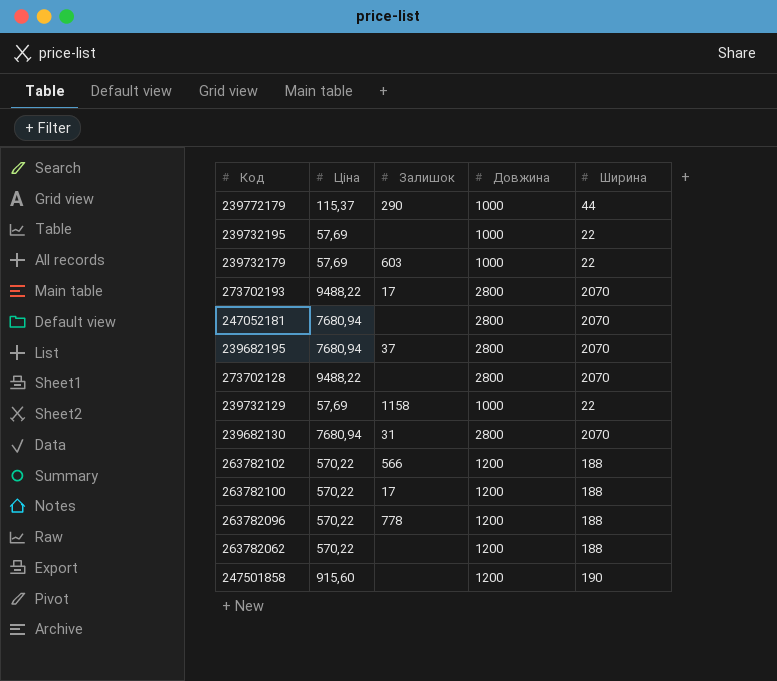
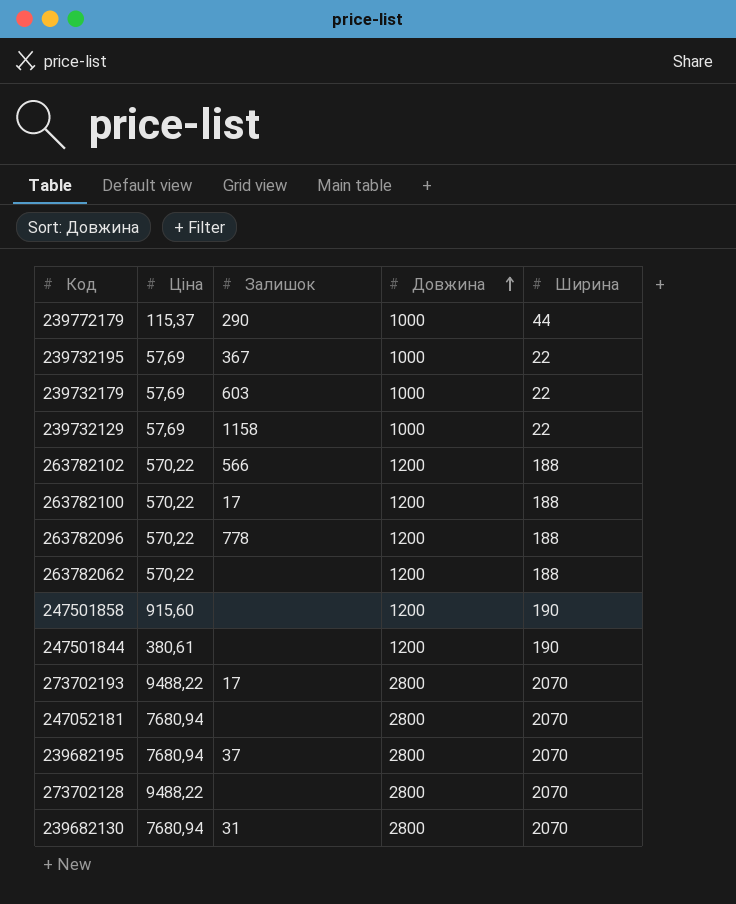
row order: none -> Довжина ascending
239732195 | Залишок: none -> 367
row 247501844: none -> 380,61 | none | 1200 | 190

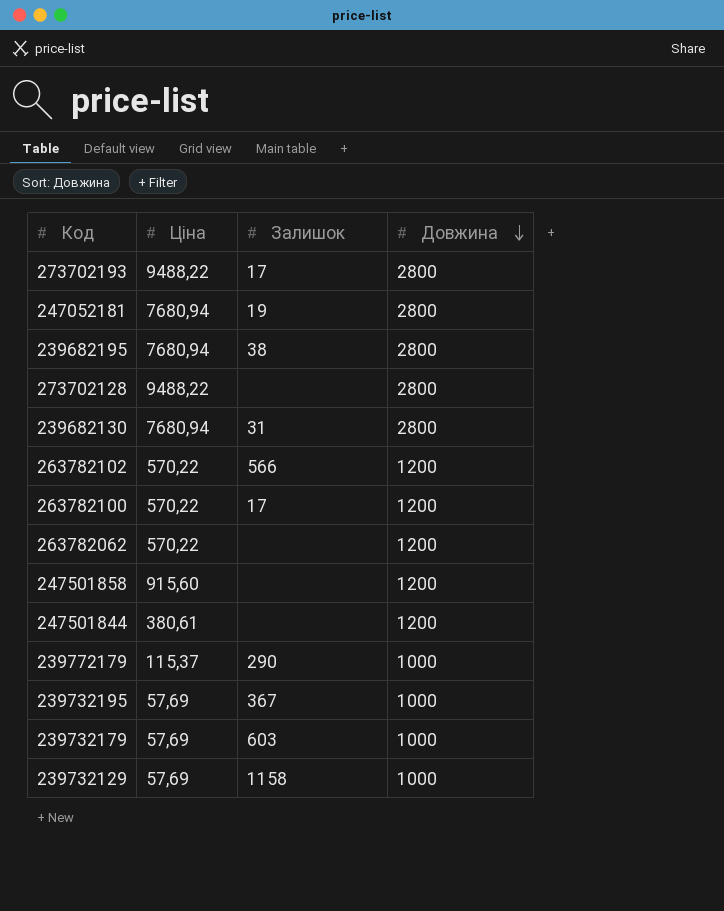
row order: Довжина ascending -> Довжина descending
column Ширина | position: 5 -> none
row 263782096: 570,22 | 778 | 1200 | 188 -> none
247052181 | Залишок: none -> 19
239682195 | Залишок: 37 -> 38

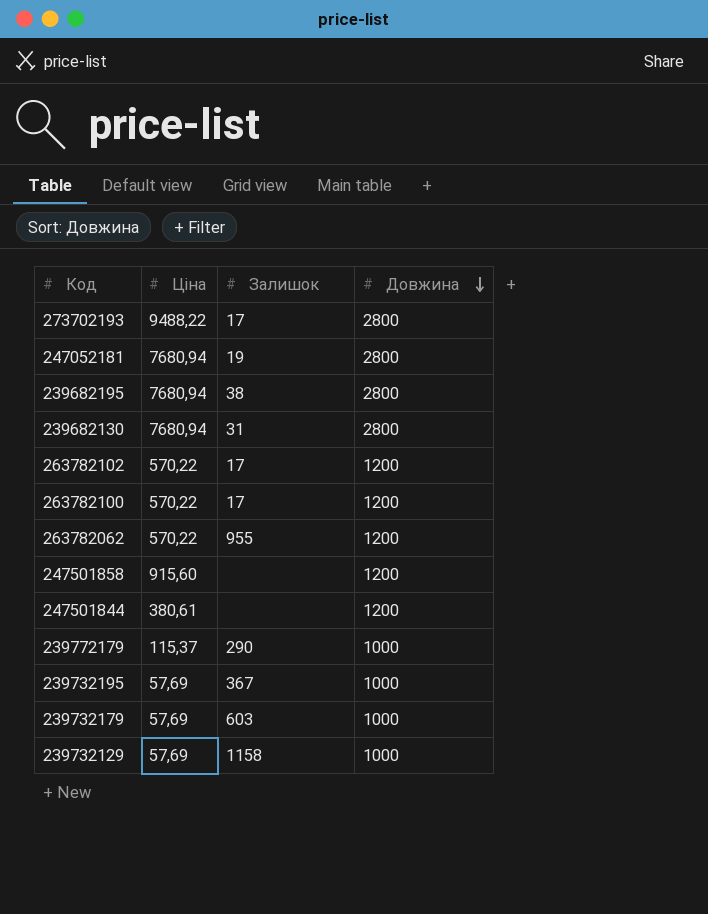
row 273702128: 9488,22 | none | 2800 -> none
263782102 | Залишок: 566 -> 17
263782062 | Залишок: none -> 955

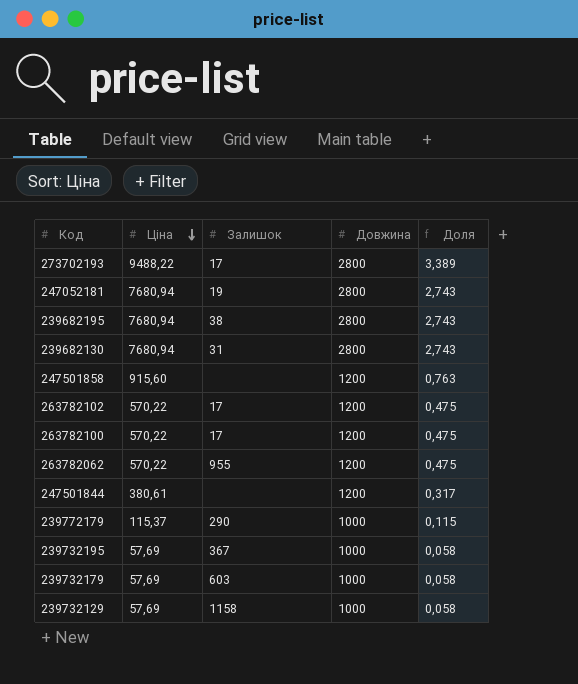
row order: Довжина descending -> Ціна descending
column Доля | formula: none -> [Ціна] / [Довжина]

